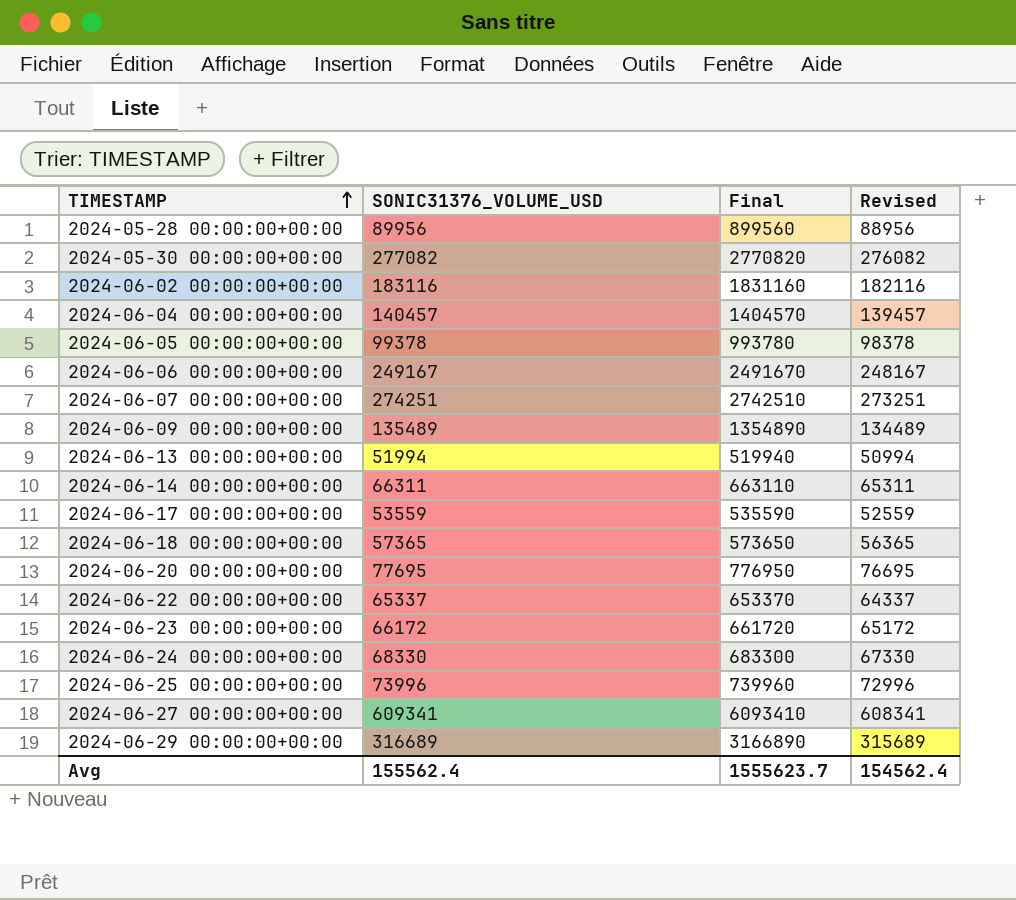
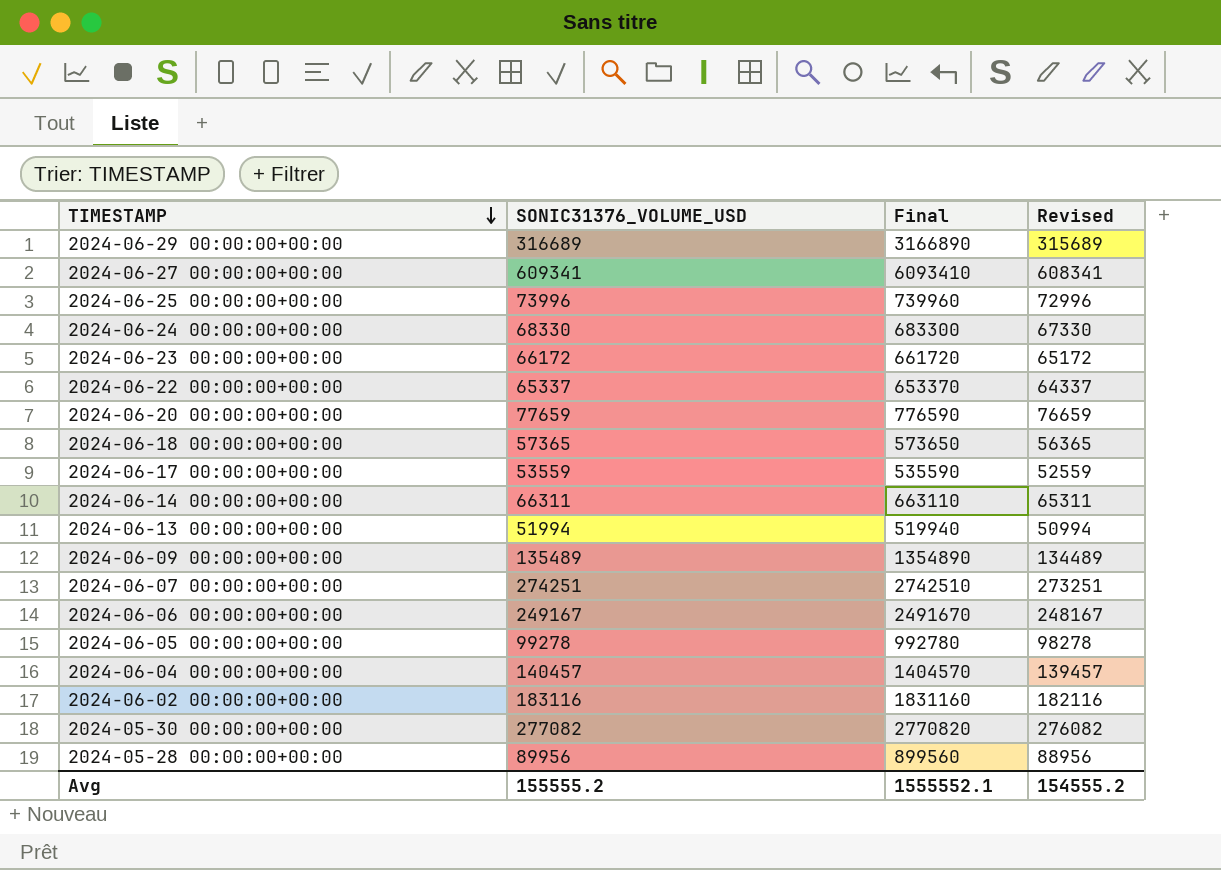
row order: TIMESTAMP ascending -> TIMESTAMP descending
2024-06-20 00:00:00+00:00 | SONIC31376_VOLUME_USD: 77695 -> 77659
2024-06-20 00:00:00+00:00 | Final: 776950 -> 776590
2024-06-20 00:00:00+00:00 | Revised: 76695 -> 76659
2024-06-05 00:00:00+00:00 | SONIC31376_VOLUME_USD: 99378 -> 99278
2024-06-05 00:00:00+00:00 | Final: 993780 -> 992780
2024-06-05 00:00:00+00:00 | Revised: 98378 -> 98278
Avg | SONIC31376_VOLUME_USD: 155562.4 -> 155555.2
Avg | Final: 1555623.7 -> 1555552.1
Avg | Revised: 154562.4 -> 154555.2

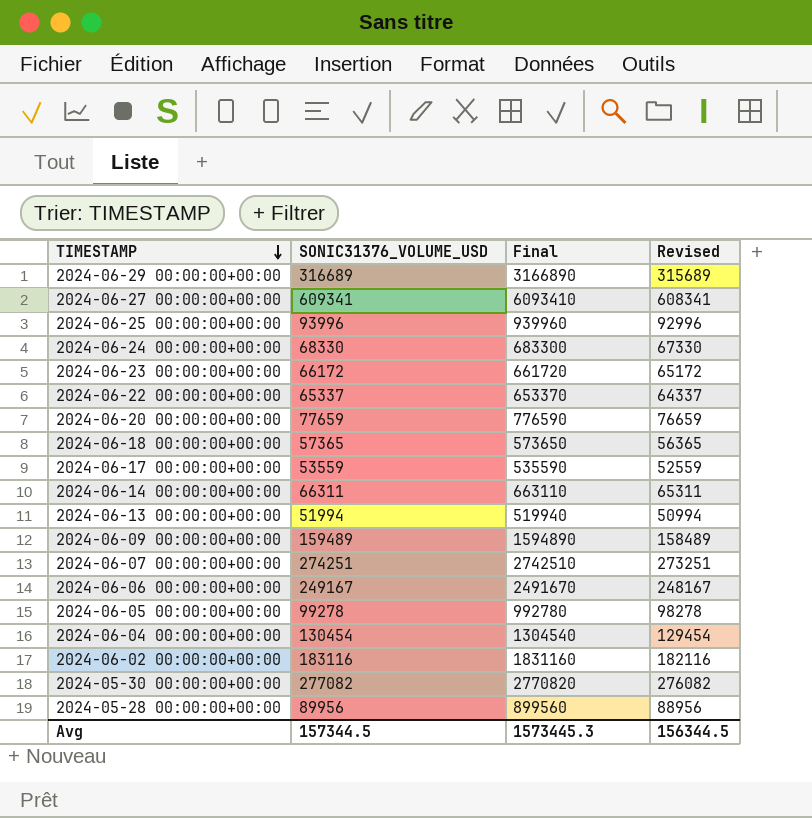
2024-06-25 00:00:00+00:00 | SONIC31376_VOLUME_USD: 73996 -> 93996
2024-06-25 00:00:00+00:00 | Final: 739960 -> 939960
2024-06-25 00:00:00+00:00 | Revised: 72996 -> 92996
2024-06-09 00:00:00+00:00 | SONIC31376_VOLUME_USD: 135489 -> 159489
2024-06-09 00:00:00+00:00 | Final: 1354890 -> 1594890
2024-06-09 00:00:00+00:00 | Revised: 134489 -> 158489
2024-06-04 00:00:00+00:00 | SONIC31376_VOLUME_USD: 140457 -> 130454
2024-06-04 00:00:00+00:00 | Final: 1404570 -> 1304540
2024-06-04 00:00:00+00:00 | Revised: 139457 -> 129454
Avg | SONIC31376_VOLUME_USD: 155555.2 -> 157344.5
Avg | Final: 1555552.1 -> 1573445.3
Avg | Revised: 154555.2 -> 156344.5

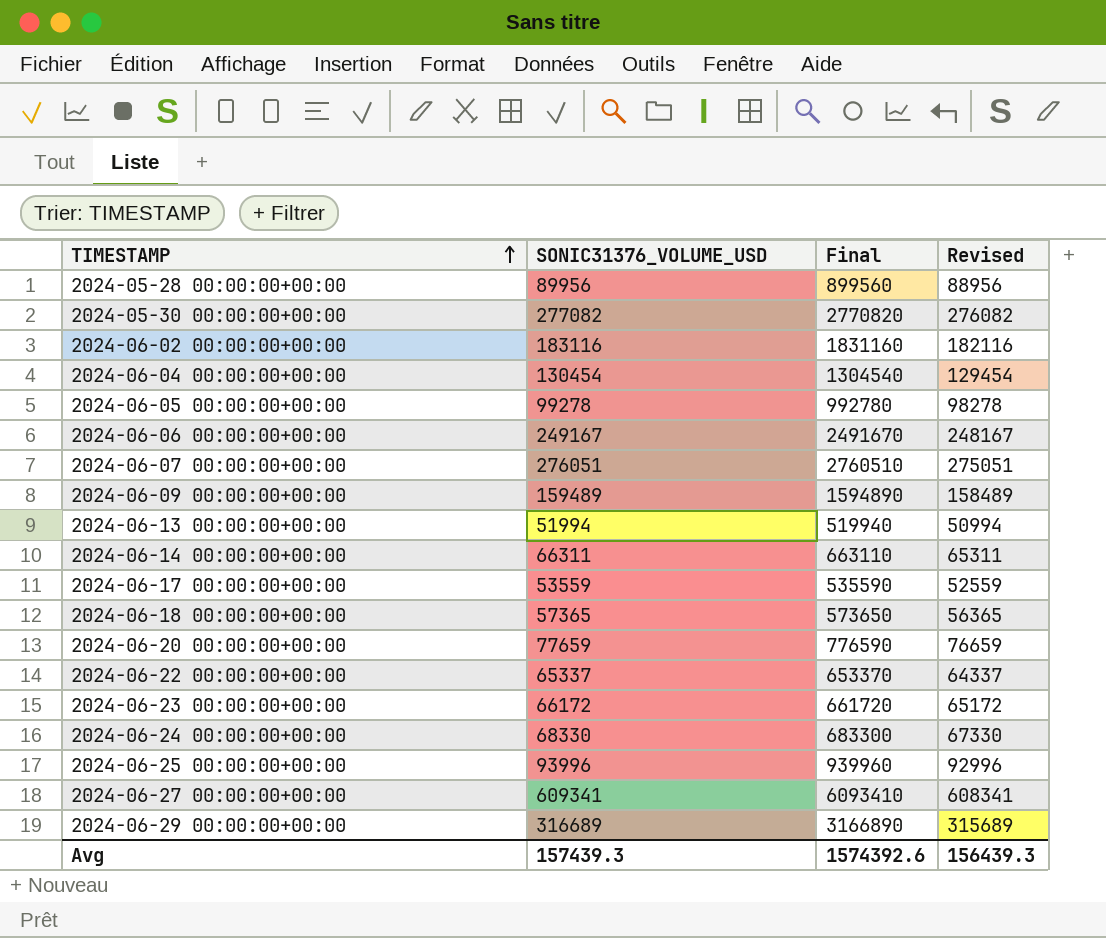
row order: TIMESTAMP descending -> TIMESTAMP ascending
2024-06-07 00:00:00+00:00 | SONIC31376_VOLUME_USD: 274251 -> 276051
2024-06-07 00:00:00+00:00 | Final: 2742510 -> 2760510
2024-06-07 00:00:00+00:00 | Revised: 273251 -> 275051
Avg | SONIC31376_VOLUME_USD: 157344.5 -> 157439.3
Avg | Final: 1573445.3 -> 1574392.6
Avg | Revised: 156344.5 -> 156439.3

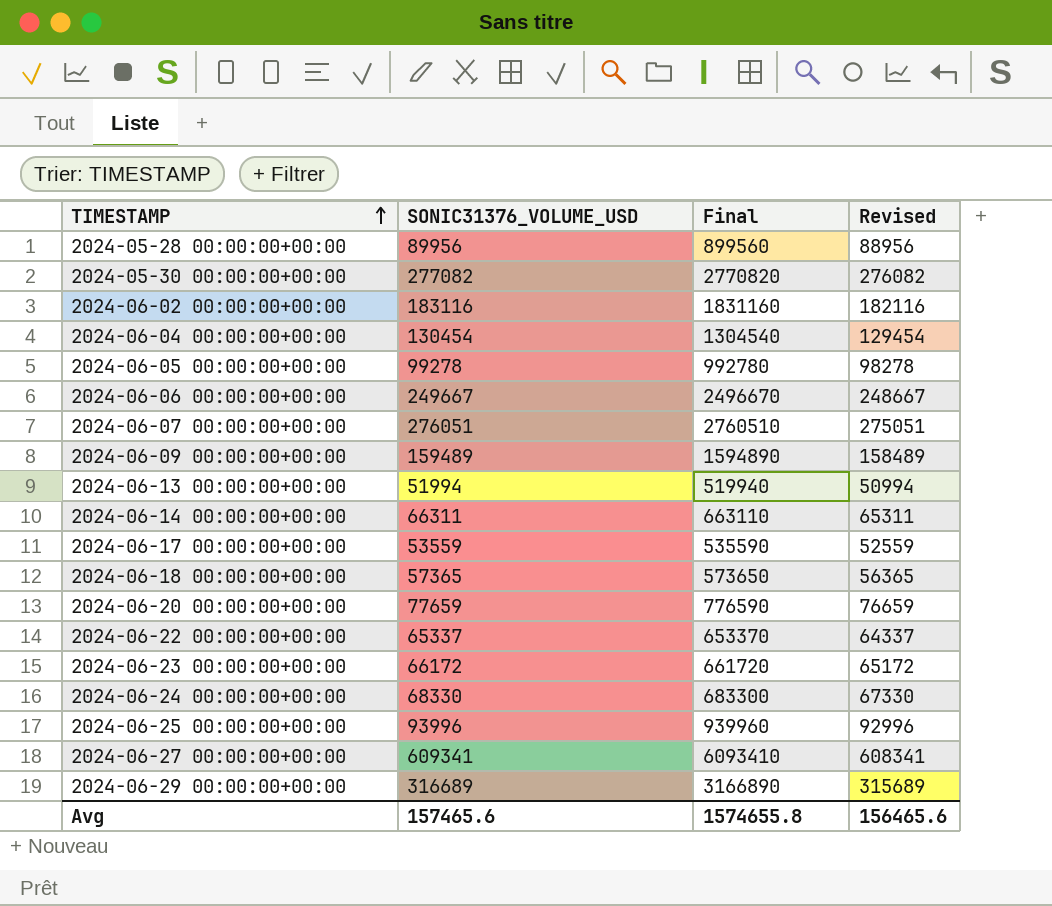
2024-06-06 00:00:00+00:00 | SONIC31376_VOLUME_USD: 249167 -> 249667
2024-06-06 00:00:00+00:00 | Final: 2491670 -> 2496670
2024-06-06 00:00:00+00:00 | Revised: 248167 -> 248667
Avg | SONIC31376_VOLUME_USD: 157439.3 -> 157465.6
Avg | Final: 1574392.6 -> 1574655.8
Avg | Revised: 156439.3 -> 156465.6

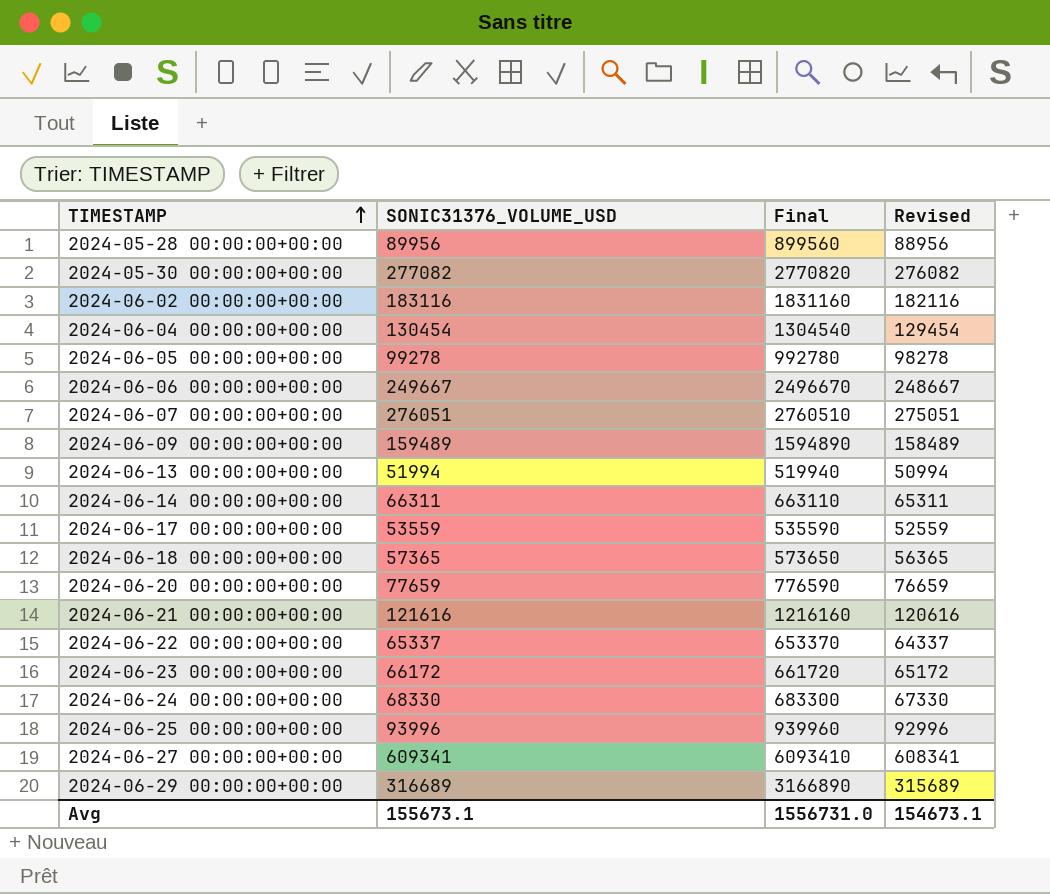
row 2024-06-21 00:00:00+00:00: none -> 121616 | 1216160 | 120616
Avg | SONIC31376_VOLUME_USD: 157465.6 -> 155673.1
Avg | Final: 1574655.8 -> 1556731.0
Avg | Revised: 156465.6 -> 154673.1

